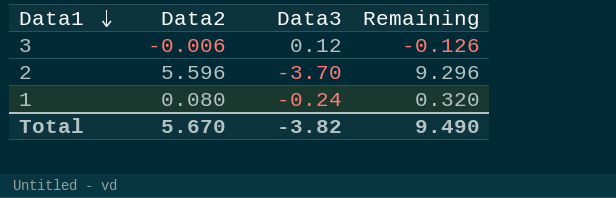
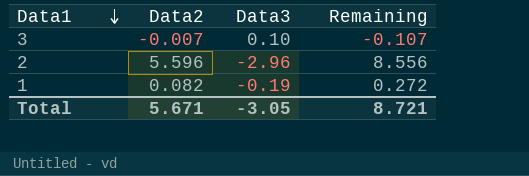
3 | Data2: -0.006 -> -0.007
3 | Data3: 0.12 -> 0.10
3 | Remaining: -0.126 -> -0.107
2 | Data3: -3.70 -> -2.96
2 | Remaining: 9.296 -> 8.556
1 | Data2: 0.080 -> 0.082
1 | Data3: -0.24 -> -0.19
1 | Remaining: 0.320 -> 0.272
Total | Data2: 5.670 -> 5.671
Total | Data3: -3.82 -> -3.05
Total | Remaining: 9.490 -> 8.721

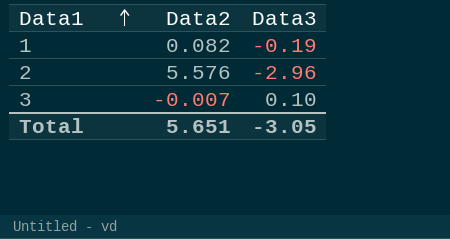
row order: Data1 descending -> Data1 ascending
column Remaining | formula: [Data2] - [Data3] -> none
2 | Data2: 5.596 -> 5.576
Total | Data2: 5.671 -> 5.651

